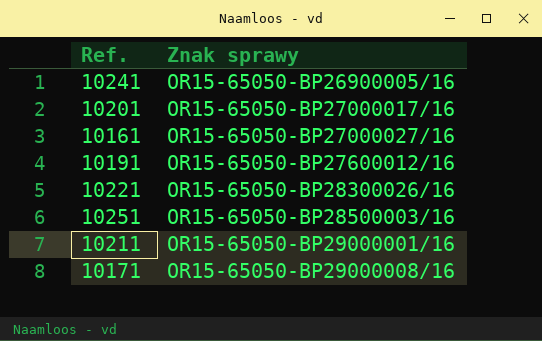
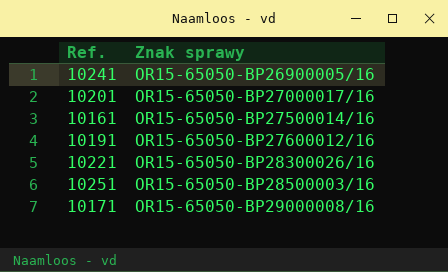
row 10211: OR15-65050-BP29000001/16 -> none
10161 | Znak sprawy: OR15-65050-BP27000027/16 -> OR15-65050-BP27500014/16

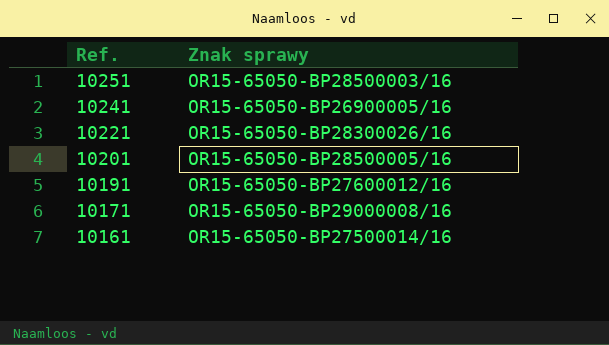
row order: Znak sprawy ascending -> Ref. descending
10201 | Znak sprawy: OR15-65050-BP27000017/16 -> OR15-65050-BP28500005/16

